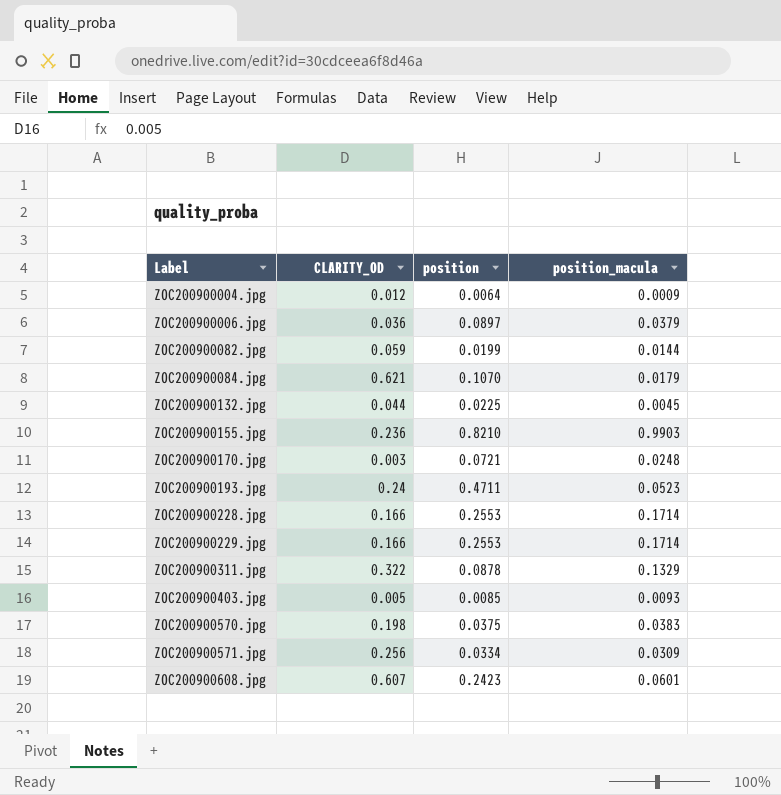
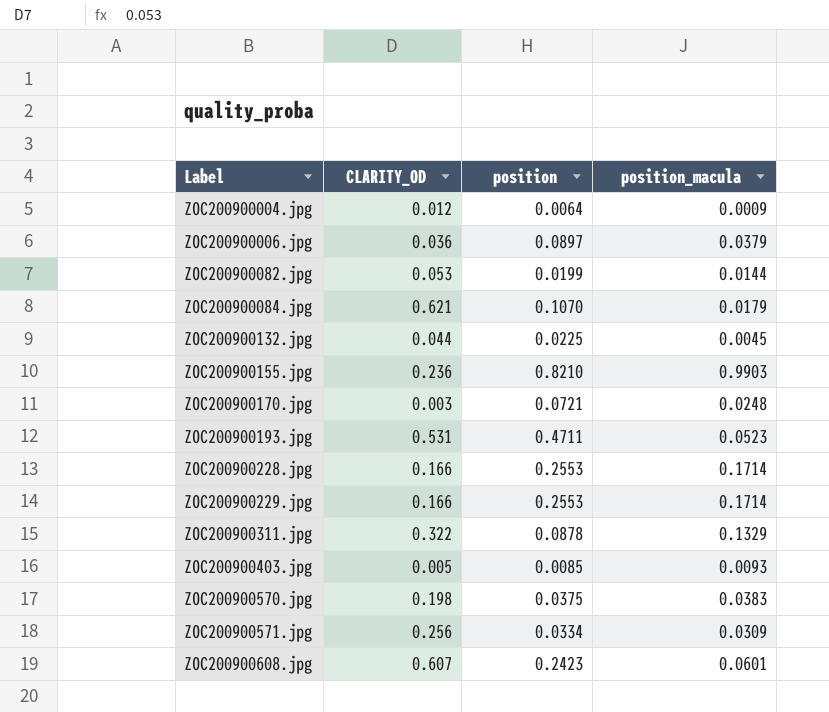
ZOC200900082.jpg | CLARITY_OD: 0.059 -> 0.053
ZOC200900193.jpg | CLARITY_OD: 0.24 -> 0.531

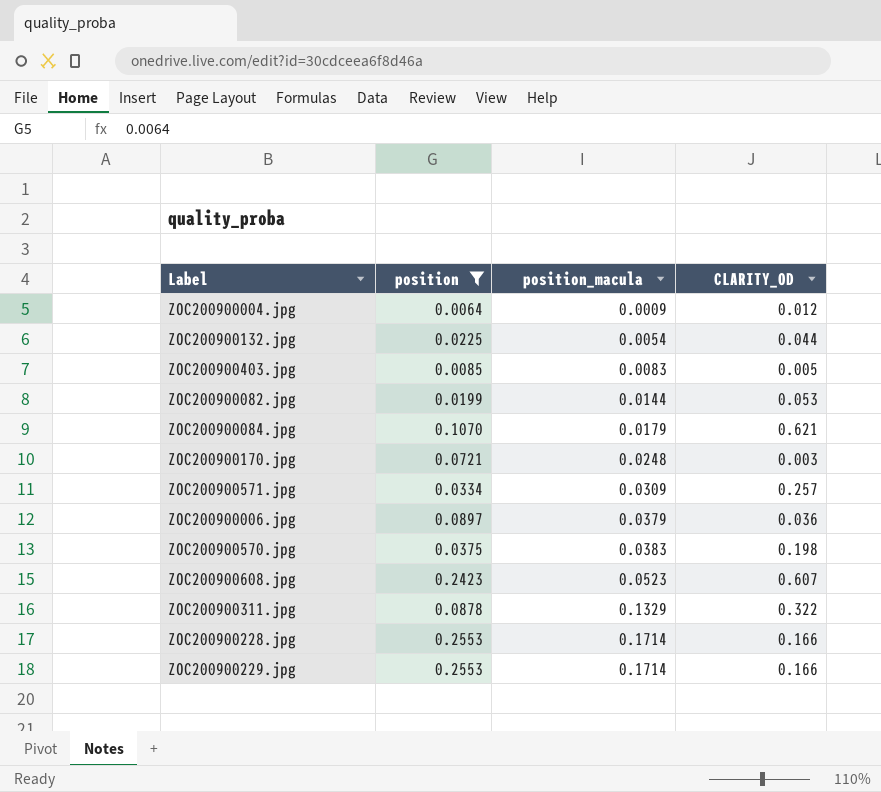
filter: none -> position <= 0.2553
row order: Label ascending -> position_macula ascending
column CLARITY_OD | position: 2 -> 4
ZOC200900132.jpg | position_macula: 0.0045 -> 0.0054
ZOC200900403.jpg | position_macula: 0.0093 -> 0.0083
ZOC200900571.jpg | CLARITY_OD: 0.256 -> 0.257
ZOC200900608.jpg | position_macula: 0.0601 -> 0.0523

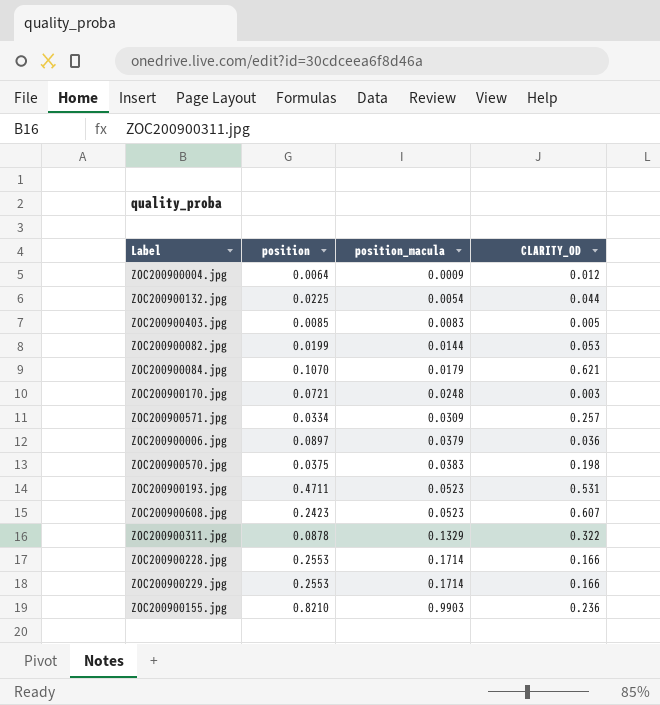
filter: position <= 0.2553 -> none

